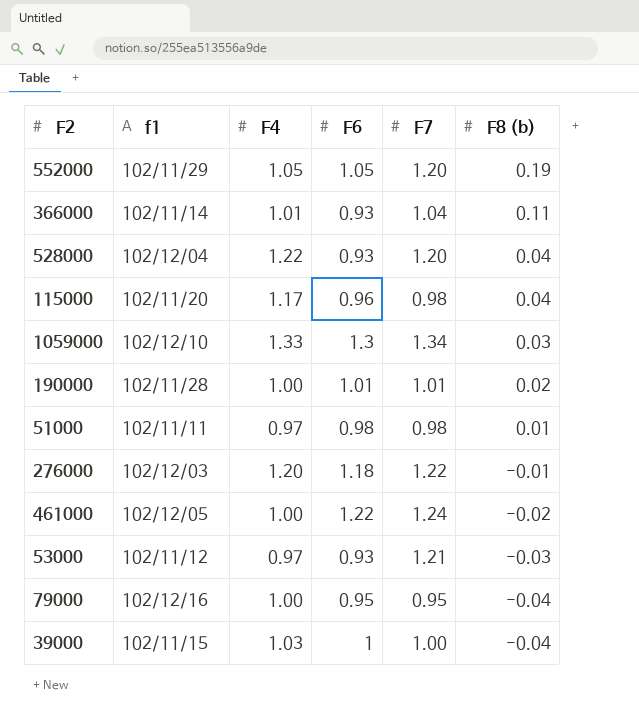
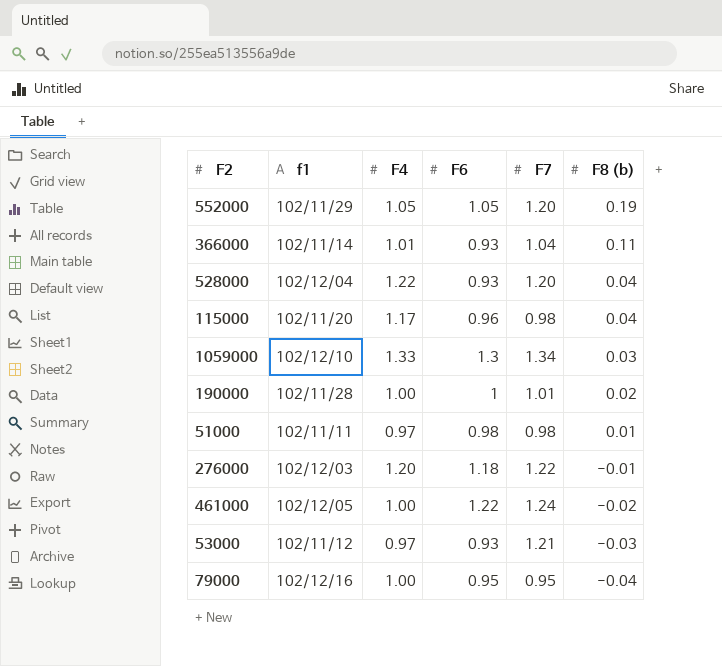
row 39000: 102/11/15 | 1.03 | 1 | 1.00 | -0.04 -> none
190000 | F6: 1.01 -> 1

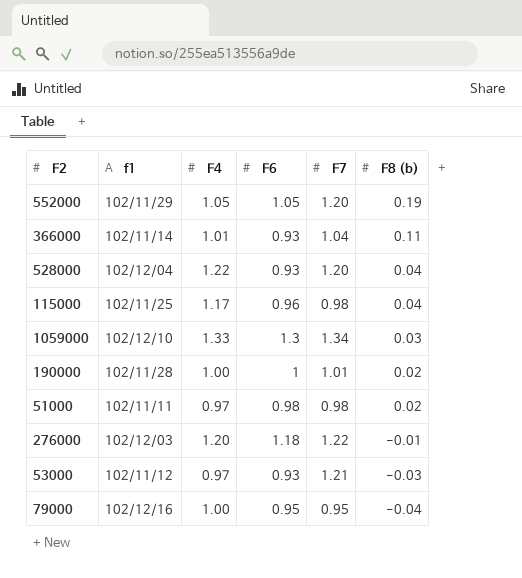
row 461000: 102/12/05 | 1.00 | 1.22 | 1.24 | -0.02 -> none
115000 | f1: 102/11/20 -> 102/11/25
51000 | F8 (b): 0.01 -> 0.02

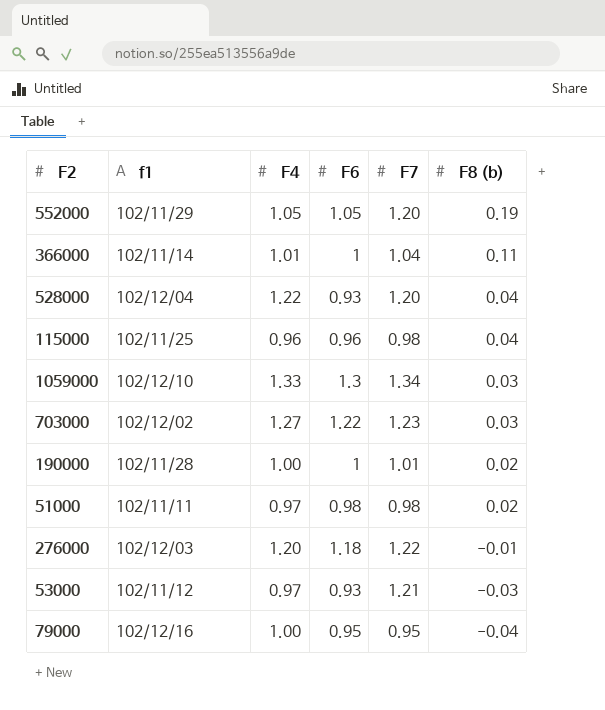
366000 | F6: 0.93 -> 1
115000 | F4: 1.17 -> 0.96
row 703000: none -> 102/12/02 | 1.27 | 1.22 | 1.23 | 0.03

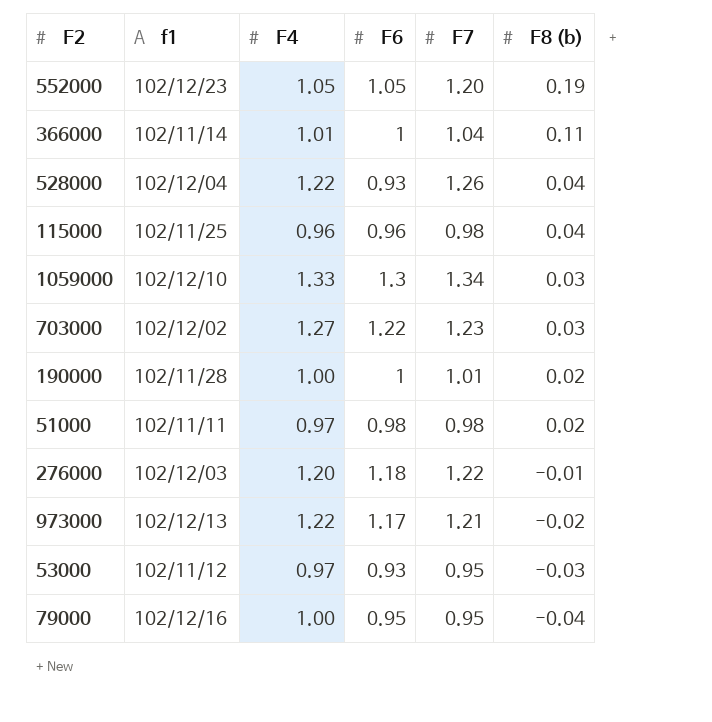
552000 | f1: 102/11/29 -> 102/12/23
528000 | F7: 1.20 -> 1.26
row 973000: none -> 102/12/13 | 1.22 | 1.17 | 1.21 | -0.02
53000 | F7: 1.21 -> 0.95

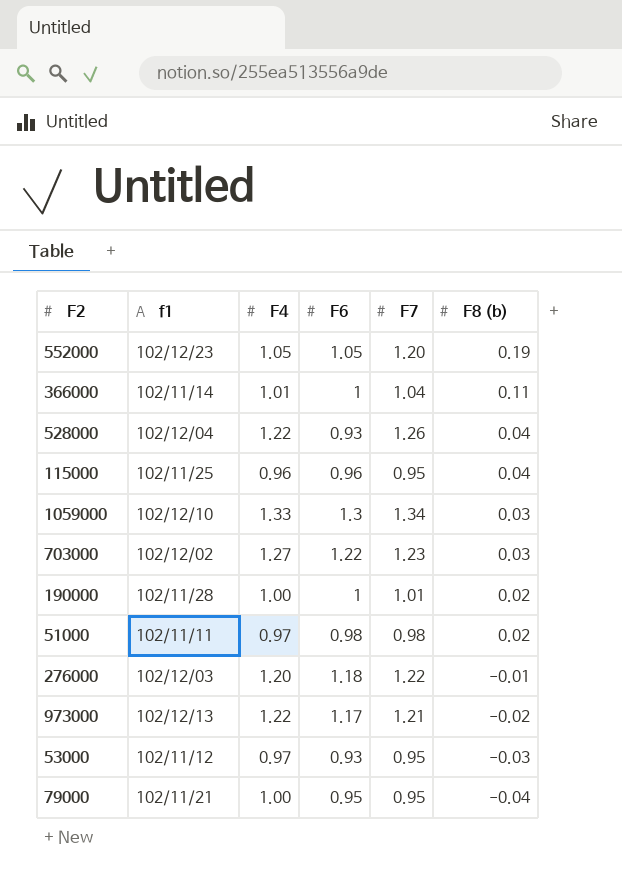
115000 | F7: 0.98 -> 0.95
79000 | f1: 102/12/16 -> 102/11/21

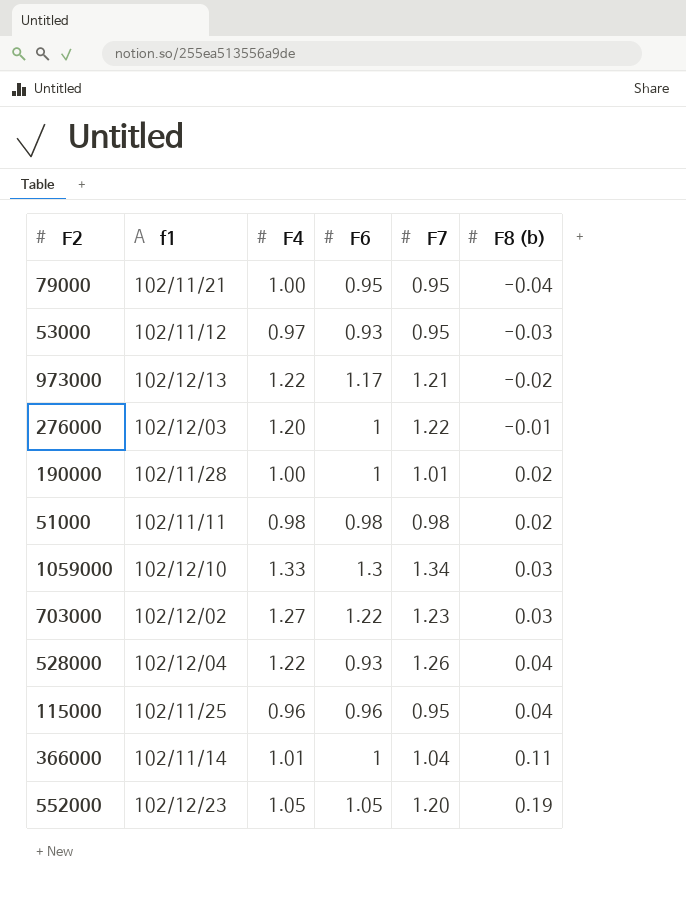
row order: F8 (b) descending -> F8 (b) ascending
276000 | F6: 1.18 -> 1
51000 | F4: 0.97 -> 0.98

